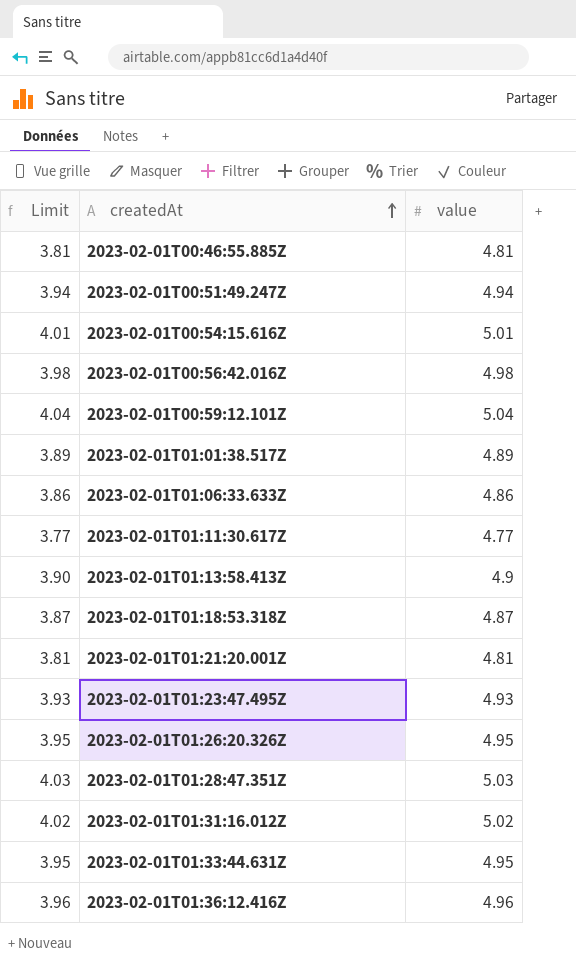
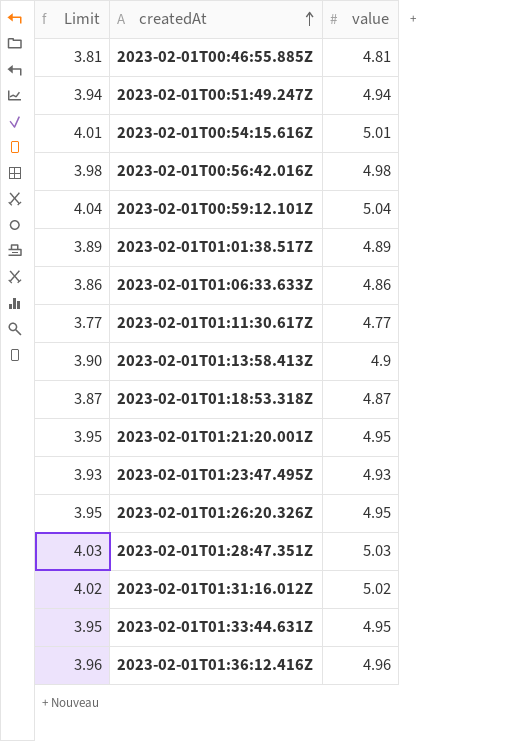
2023-02-01T01:21:20.001Z | Limit: 3.81 -> 3.95
2023-02-01T01:21:20.001Z | value: 4.81 -> 4.95

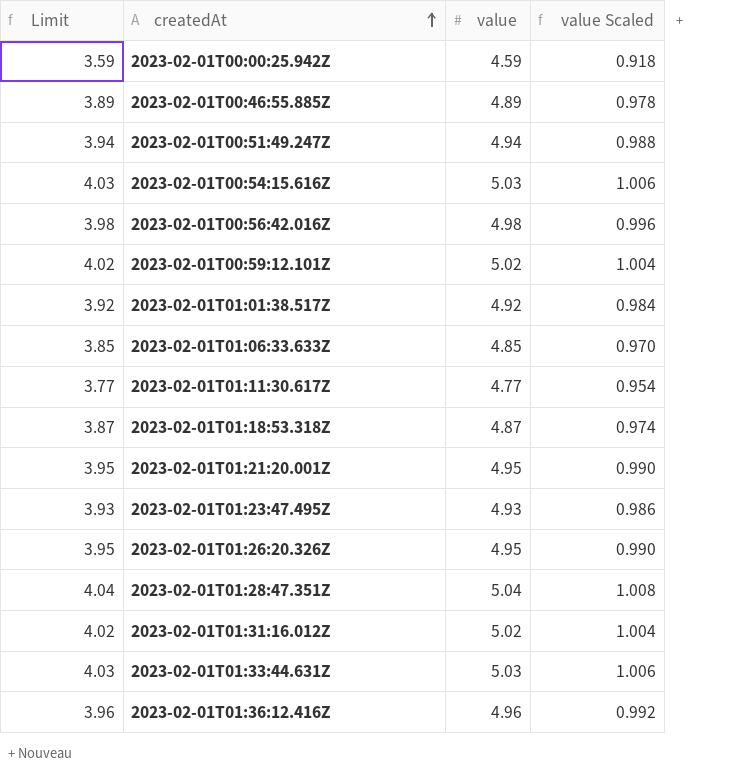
column value Scaled | formula: none -> [value] * 0.2
row 2023-02-01T01:13:58.413Z: 3.90 | 4.9 -> none
row 2023-02-01T00:00:25.942Z: none -> 3.59 | 4.59 | 0.918
2023-02-01T00:46:55.885Z | Limit: 3.81 -> 3.89
2023-02-01T00:46:55.885Z | value: 4.81 -> 4.89
2023-02-01T00:54:15.616Z | Limit: 4.01 -> 4.03
2023-02-01T00:54:15.616Z | value: 5.01 -> 5.03
2023-02-01T00:59:12.101Z | Limit: 4.04 -> 4.02
2023-02-01T00:59:12.101Z | value: 5.04 -> 5.02
2023-02-01T01:01:38.517Z | Limit: 3.89 -> 3.92
2023-02-01T01:01:38.517Z | value: 4.89 -> 4.92
2023-02-01T01:06:33.633Z | Limit: 3.86 -> 3.85
2023-02-01T01:06:33.633Z | value: 4.86 -> 4.85
2023-02-01T01:28:47.351Z | Limit: 4.03 -> 4.04
2023-02-01T01:28:47.351Z | value: 5.03 -> 5.04
2023-02-01T01:33:44.631Z | Limit: 3.95 -> 4.03
2023-02-01T01:33:44.631Z | value: 4.95 -> 5.03

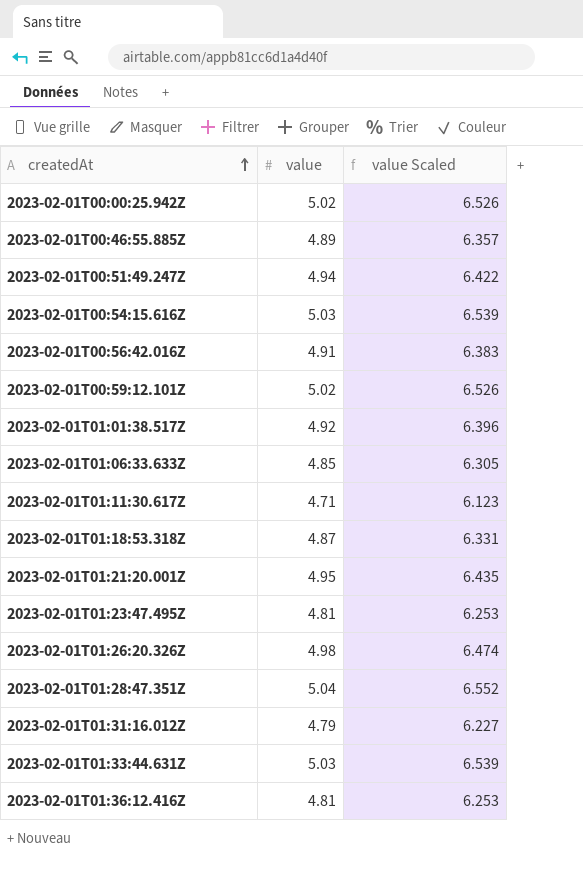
column Limit | formula: [value] - 1 -> none
column value Scaled | formula: [value] * 0.2 -> [value] * 1.3
2023-02-01T00:00:25.942Z | value: 4.59 -> 5.02
2023-02-01T00:56:42.016Z | value: 4.98 -> 4.91
2023-02-01T01:11:30.617Z | value: 4.77 -> 4.71
2023-02-01T01:23:47.495Z | value: 4.93 -> 4.81
2023-02-01T01:26:20.326Z | value: 4.95 -> 4.98
2023-02-01T01:31:16.012Z | value: 5.02 -> 4.79
2023-02-01T01:36:12.416Z | value: 4.96 -> 4.81

